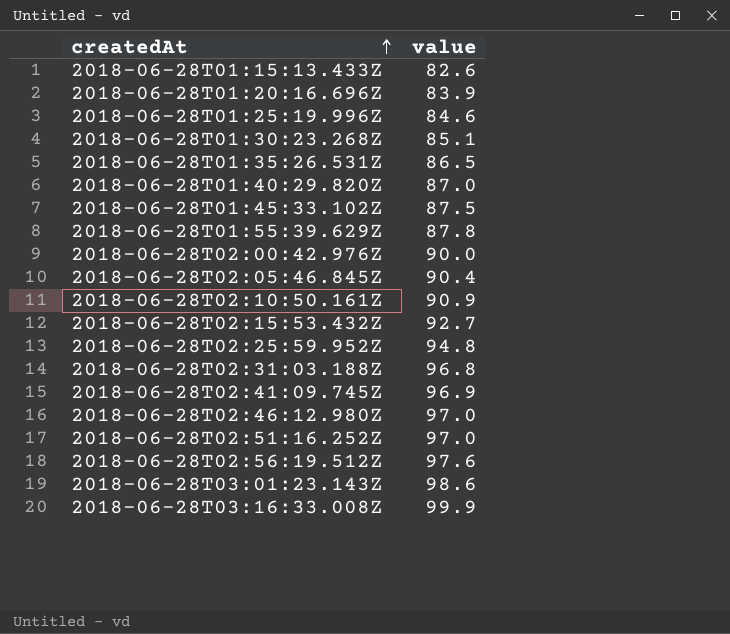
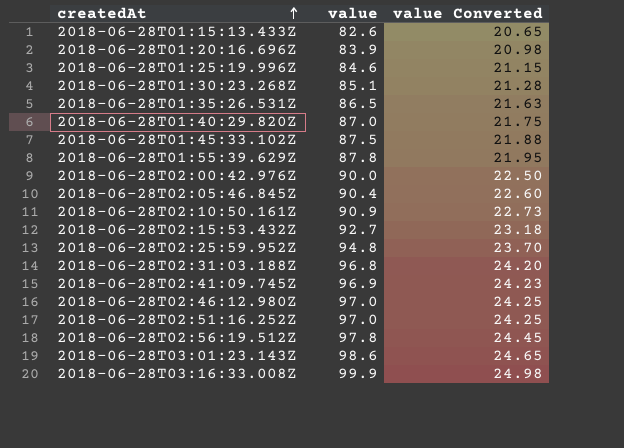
column value Converted | formula: none -> [value] * 0.25
2018-06-28T02:56:19.512Z | value: 97.6 -> 97.8

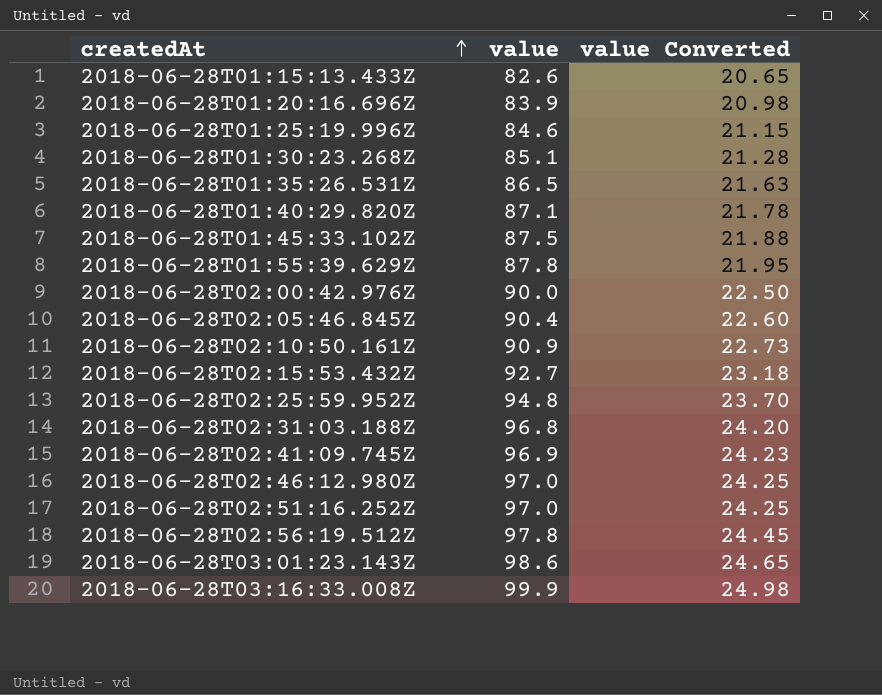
2018-06-28T01:40:29.820Z | value: 87.0 -> 87.1
2018-06-28T01:40:29.820Z | value Converted: 21.75 -> 21.78

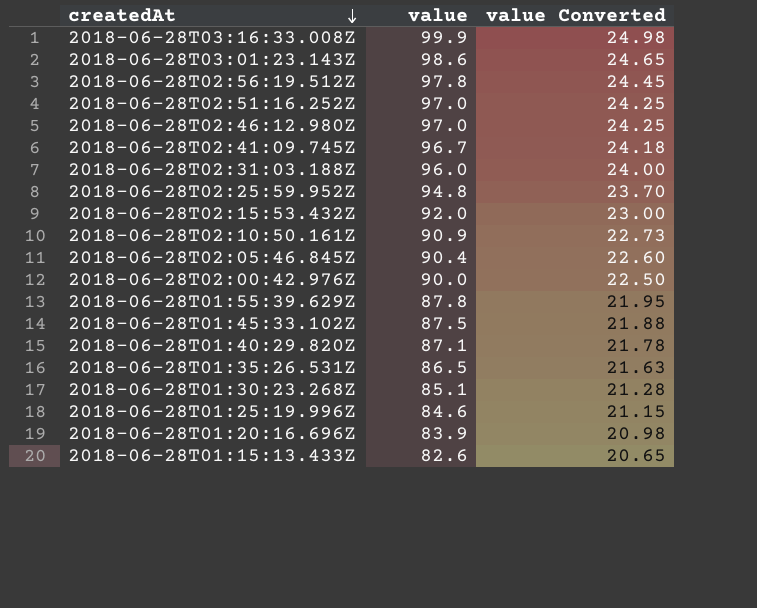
row order: createdAt ascending -> createdAt descending
2018-06-28T02:41:09.745Z | value: 96.9 -> 96.7
2018-06-28T02:41:09.745Z | value Converted: 24.23 -> 24.18
2018-06-28T02:31:03.188Z | value: 96.8 -> 96.0
2018-06-28T02:31:03.188Z | value Converted: 24.20 -> 24.00
2018-06-28T02:15:53.432Z | value: 92.7 -> 92.0
2018-06-28T02:15:53.432Z | value Converted: 23.18 -> 23.00

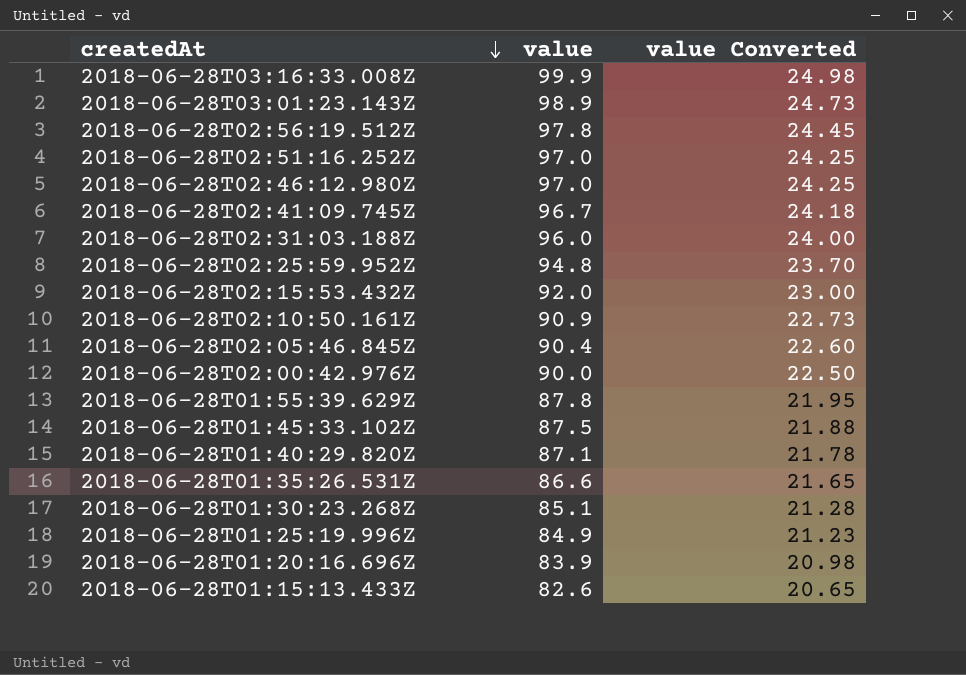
2018-06-28T03:01:23.143Z | value: 98.6 -> 98.9
2018-06-28T03:01:23.143Z | value Converted: 24.65 -> 24.73
2018-06-28T01:35:26.531Z | value: 86.5 -> 86.6
2018-06-28T01:35:26.531Z | value Converted: 21.63 -> 21.65
2018-06-28T01:25:19.996Z | value: 84.6 -> 84.9
2018-06-28T01:25:19.996Z | value Converted: 21.15 -> 21.23

